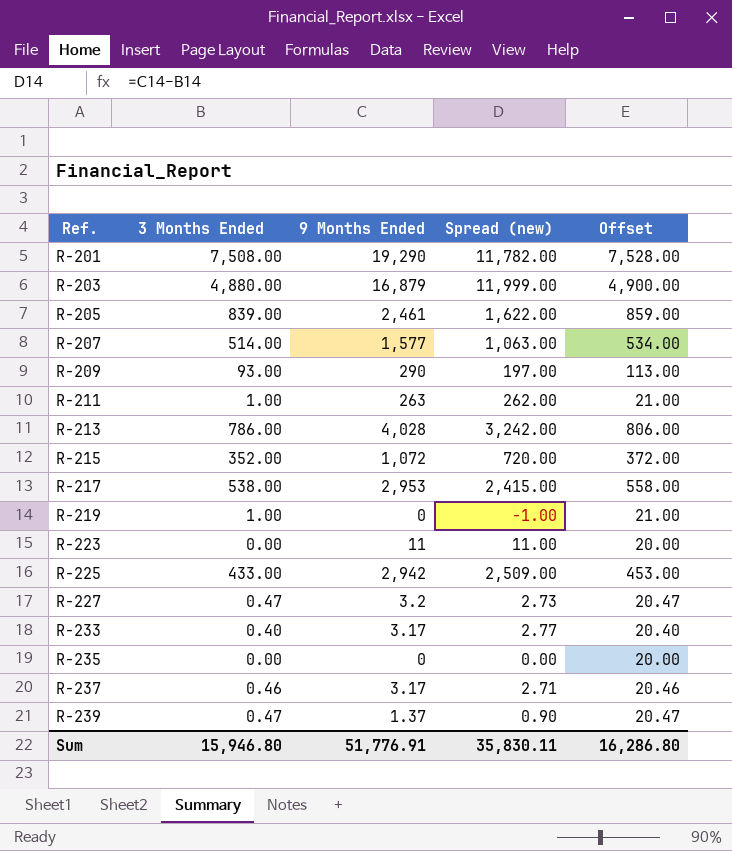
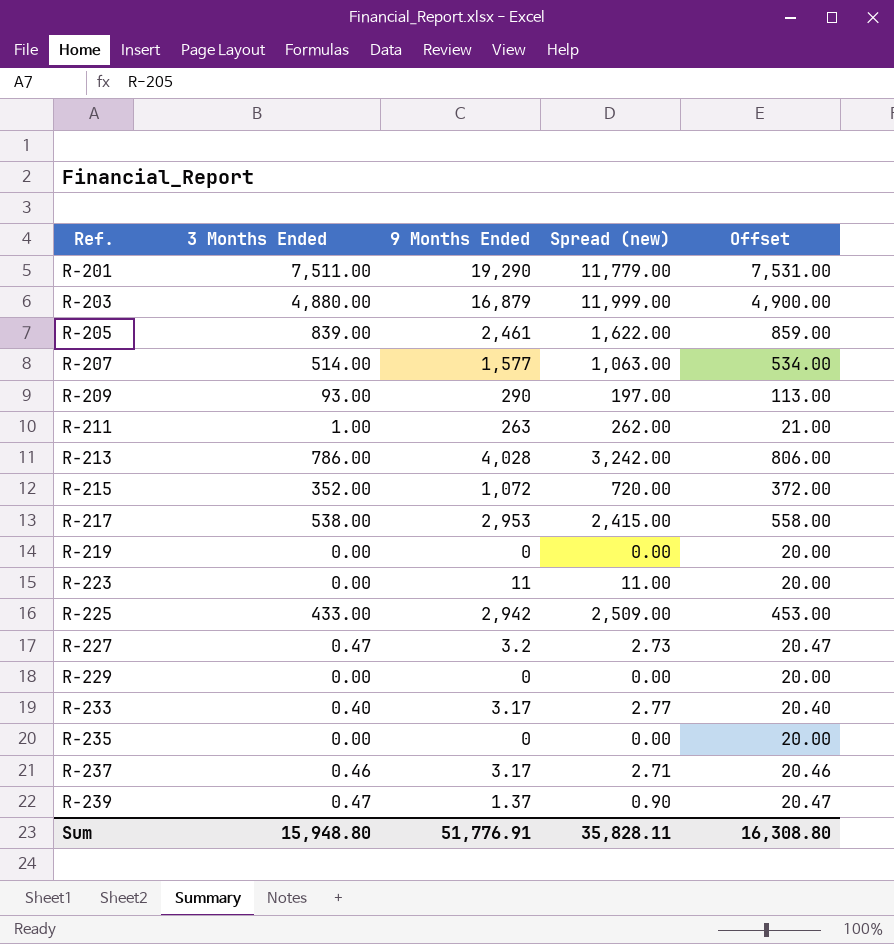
R-201 | 3 Months Ended: 7,508.00 -> 7,511.00
R-201 | Spread (new): 11,782.00 -> 11,779.00
R-201 | Offset: 7,528.00 -> 7,531.00
R-219 | 3 Months Ended: 1.00 -> 0.00
R-219 | Spread (new): -1.00 -> 0.00
R-219 | Offset: 21.00 -> 20.00
row R-229: none -> 0.00 | 0 | 0.00 | 20.00
Sum | 3 Months Ended: 15,946.80 -> 15,948.80
Sum | Spread (new): 35,830.11 -> 35,828.11
Sum | Offset: 16,286.80 -> 16,308.80

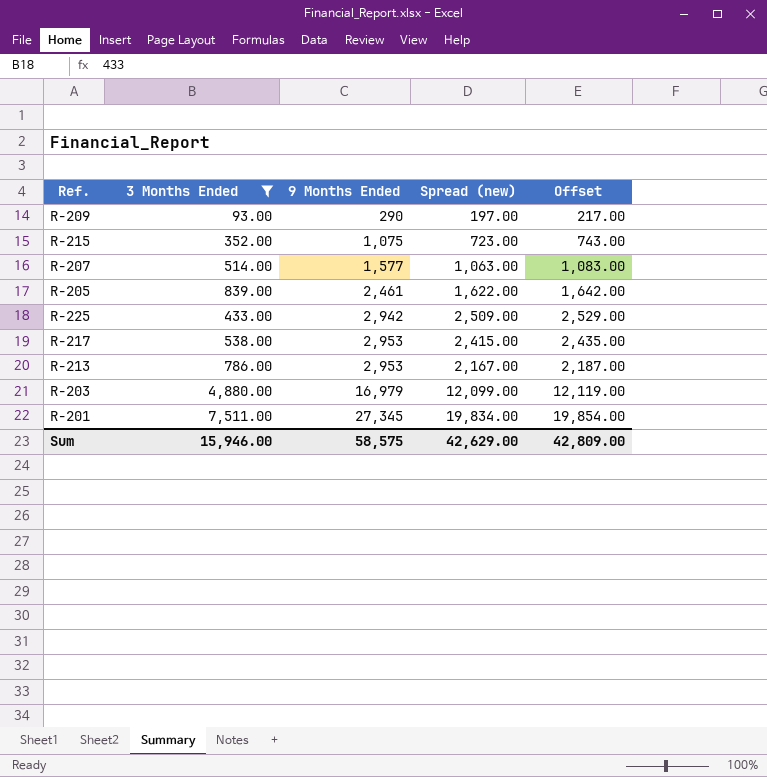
filter: none -> 3 Months Ended >= 93.00
row order: Ref. ascending -> 9 Months Ended ascending
column Offset | formula: [3 Months Ended] + 20 -> [Spread (new)] + 20
R-215 | 9 Months Ended: 1,072 -> 1,075
R-215 | Spread (new): 720.00 -> 723.00
R-213 | 9 Months Ended: 4,028 -> 2,953
R-213 | Spread (new): 3,242.00 -> 2,167.00
R-203 | 9 Months Ended: 16,879 -> 16,979
R-203 | Spread (new): 11,999.00 -> 12,099.00
R-201 | 9 Months Ended: 19,290 -> 27,345
R-201 | Spread (new): 11,779.00 -> 19,834.00
Sum | 3 Months Ended: 15,948.80 -> 15,946.00
Sum | 9 Months Ended: 51,776.91 -> 58,575
Sum | Spread (new): 35,828.11 -> 42,629.00
Sum | Offset: 16,308.80 -> 42,809.00

